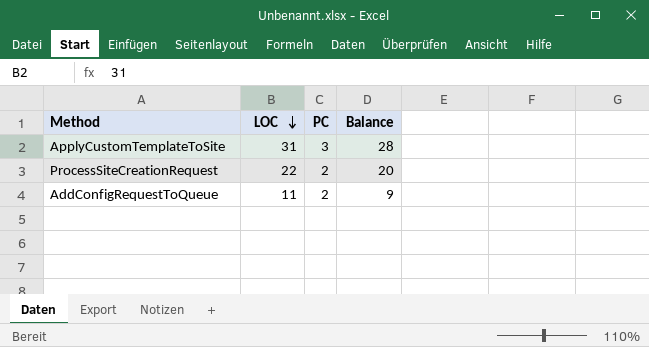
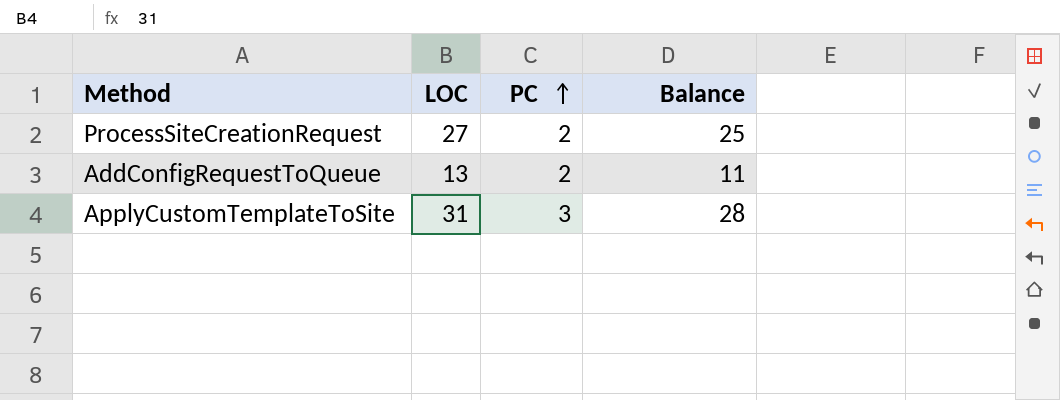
row order: LOC descending -> PC ascending
ProcessSiteCreationRequest | LOC: 22 -> 27
ProcessSiteCreationRequest | Balance: 20 -> 25
AddConfigRequestToQueue | LOC: 11 -> 13
AddConfigRequestToQueue | Balance: 9 -> 11

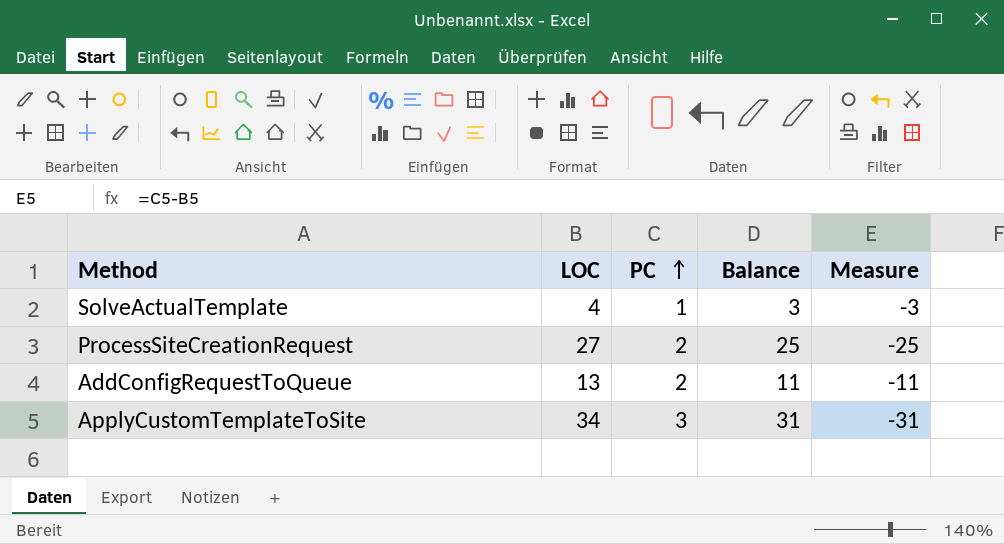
column Measure | formula: none -> [PC] - [LOC]
row SolveActualTemplate: none -> 4 | 1 | 3 | -3
ApplyCustomTemplateToSite | LOC: 31 -> 34
ApplyCustomTemplateToSite | Balance: 28 -> 31

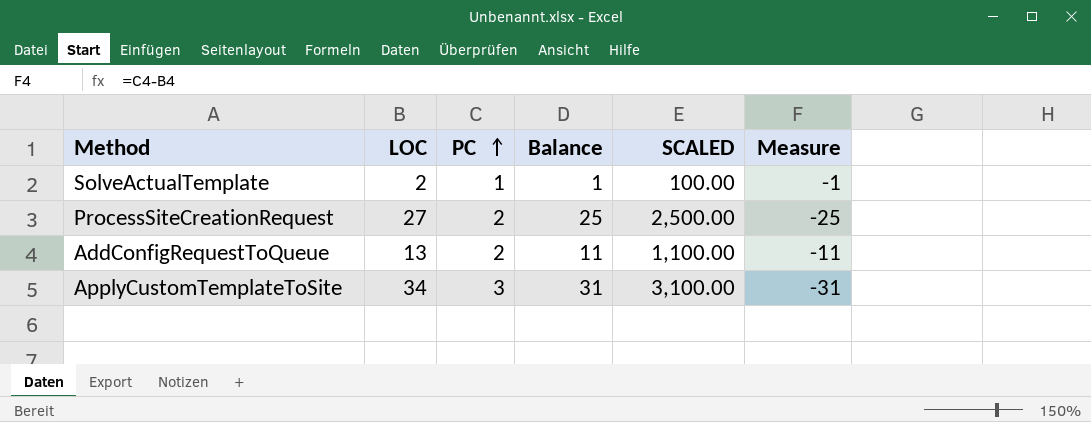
column SCALED | formula: none -> [Balance] * 100
SolveActualTemplate | LOC: 4 -> 2
SolveActualTemplate | Balance: 3 -> 1
SolveActualTemplate | Measure: -3 -> -1

